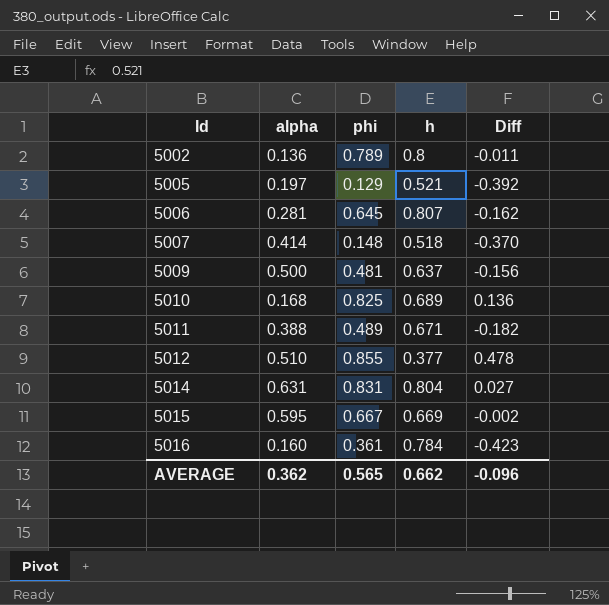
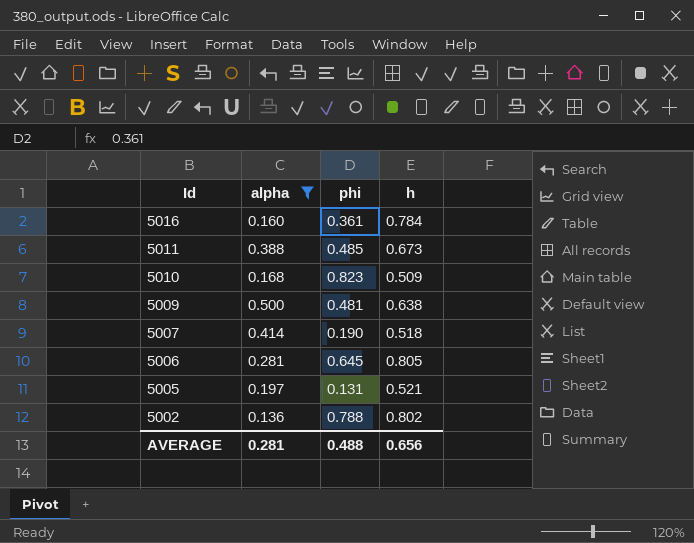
filter: none -> alpha <= 0.500
row order: Id ascending -> Id descending
column Diff | formula: [phi] - [h] -> none
5011 | phi: 0.489 -> 0.485
5011 | h: 0.671 -> 0.673
5010 | phi: 0.825 -> 0.823
5010 | h: 0.689 -> 0.509
5009 | h: 0.637 -> 0.638
5007 | phi: 0.148 -> 0.190
5006 | h: 0.807 -> 0.805
5005 | phi: 0.129 -> 0.131
5002 | phi: 0.789 -> 0.788
5002 | h: 0.8 -> 0.802
AVERAGE | alpha: 0.362 -> 0.281
AVERAGE | phi: 0.565 -> 0.488
AVERAGE | h: 0.662 -> 0.656

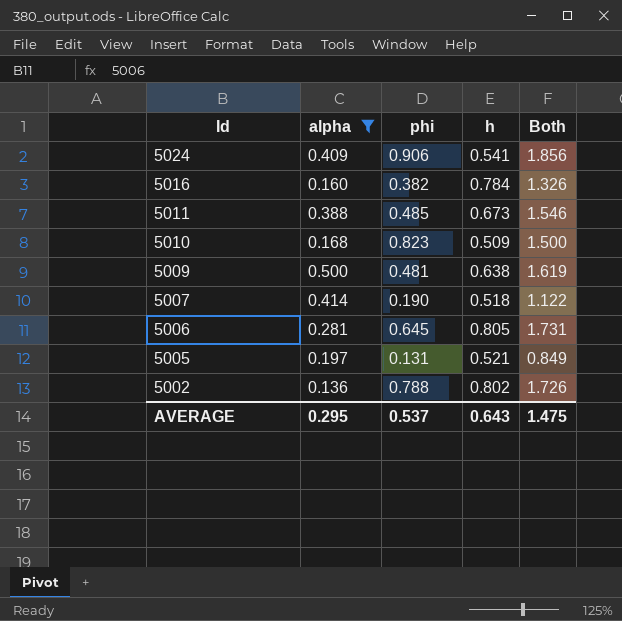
column Both | formula: none -> [alpha] + [phi] + [h]
row 5024: none -> 0.409 | 0.906 | 0.541 | 1.856
5016 | phi: 0.361 -> 0.382
AVERAGE | alpha: 0.281 -> 0.295
AVERAGE | phi: 0.488 -> 0.537
AVERAGE | h: 0.656 -> 0.643

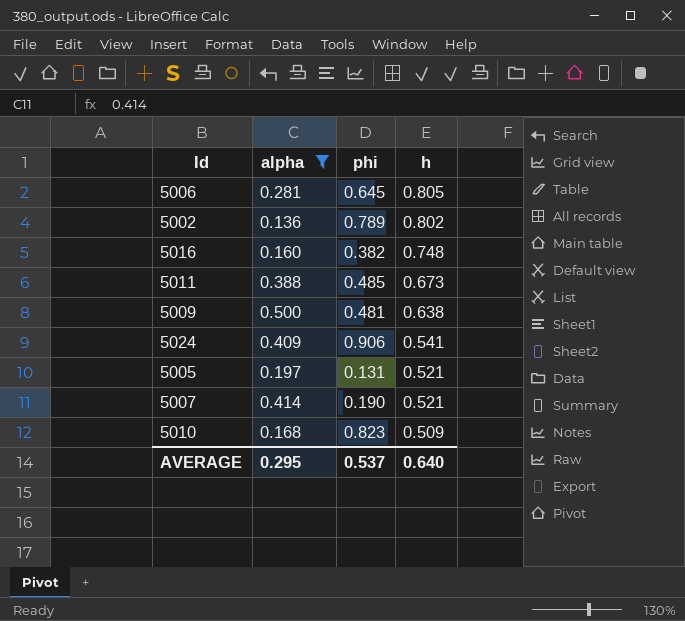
row order: Id descending -> h descending
column Both | formula: [alpha] + [phi] + [h] -> none
5002 | phi: 0.788 -> 0.789
5016 | h: 0.784 -> 0.748
5007 | h: 0.518 -> 0.521
AVERAGE | h: 0.643 -> 0.640

